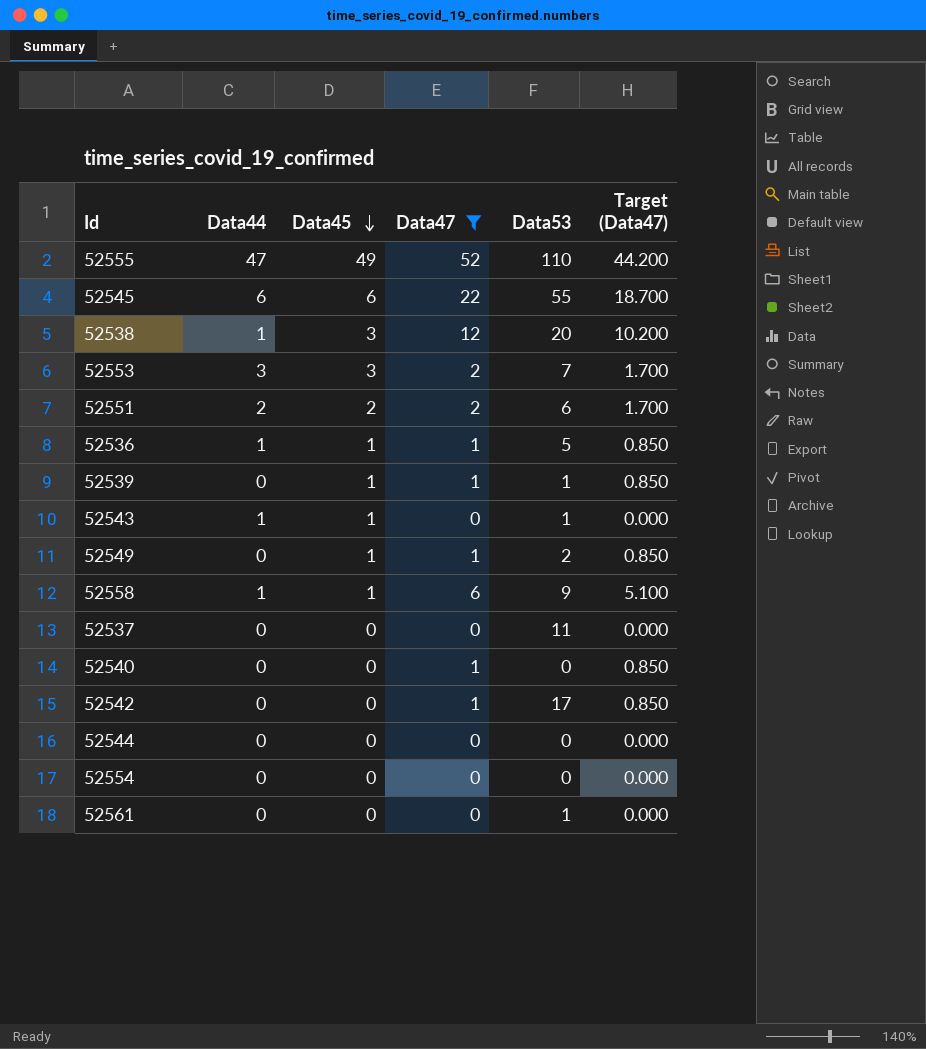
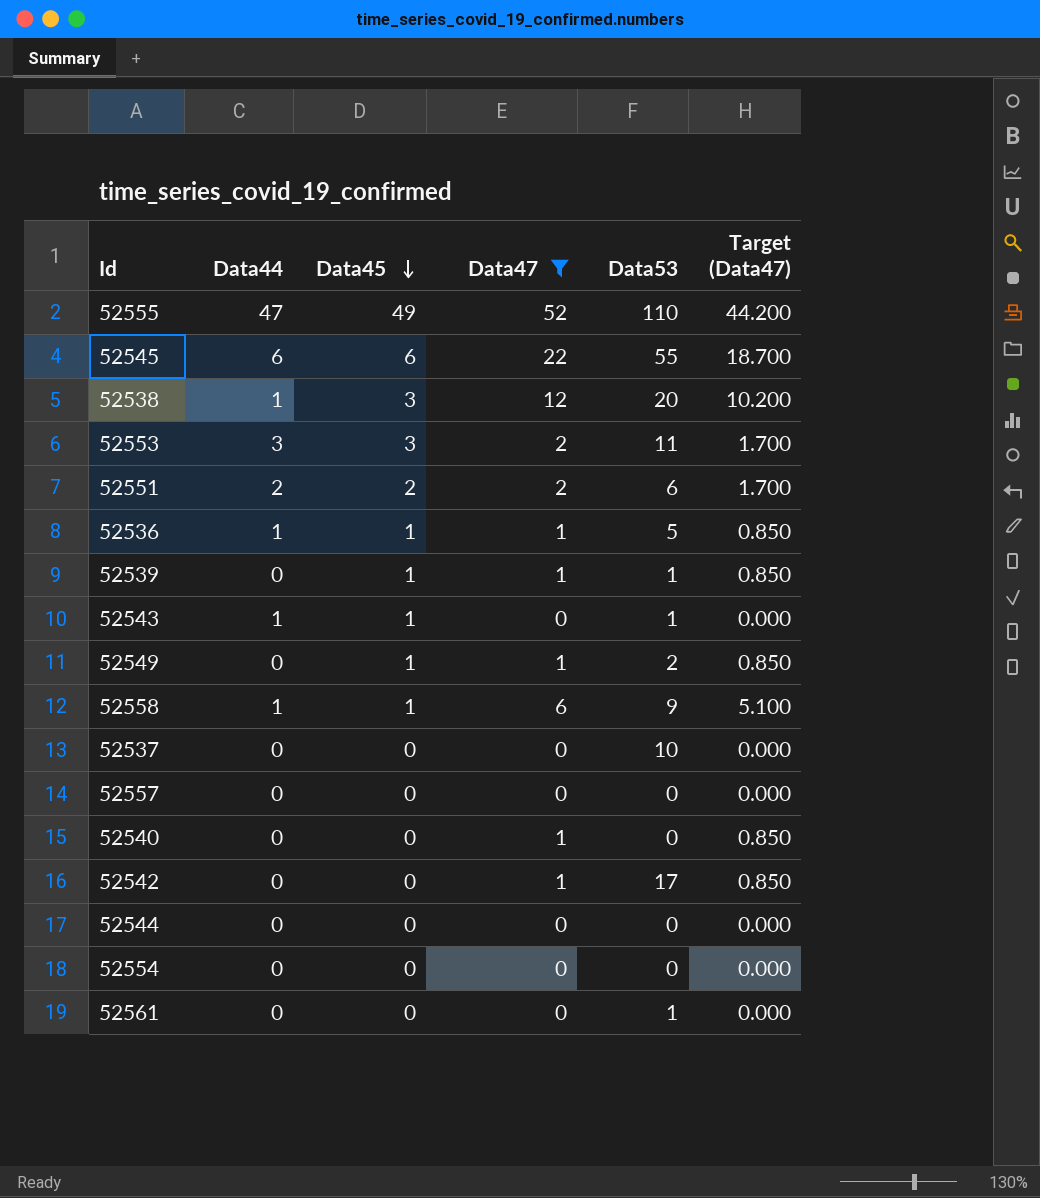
52553 | Data53: 7 -> 11
52537 | Data53: 11 -> 10
row 52557: none -> 0 | 0 | 0 | 0 | 0.000

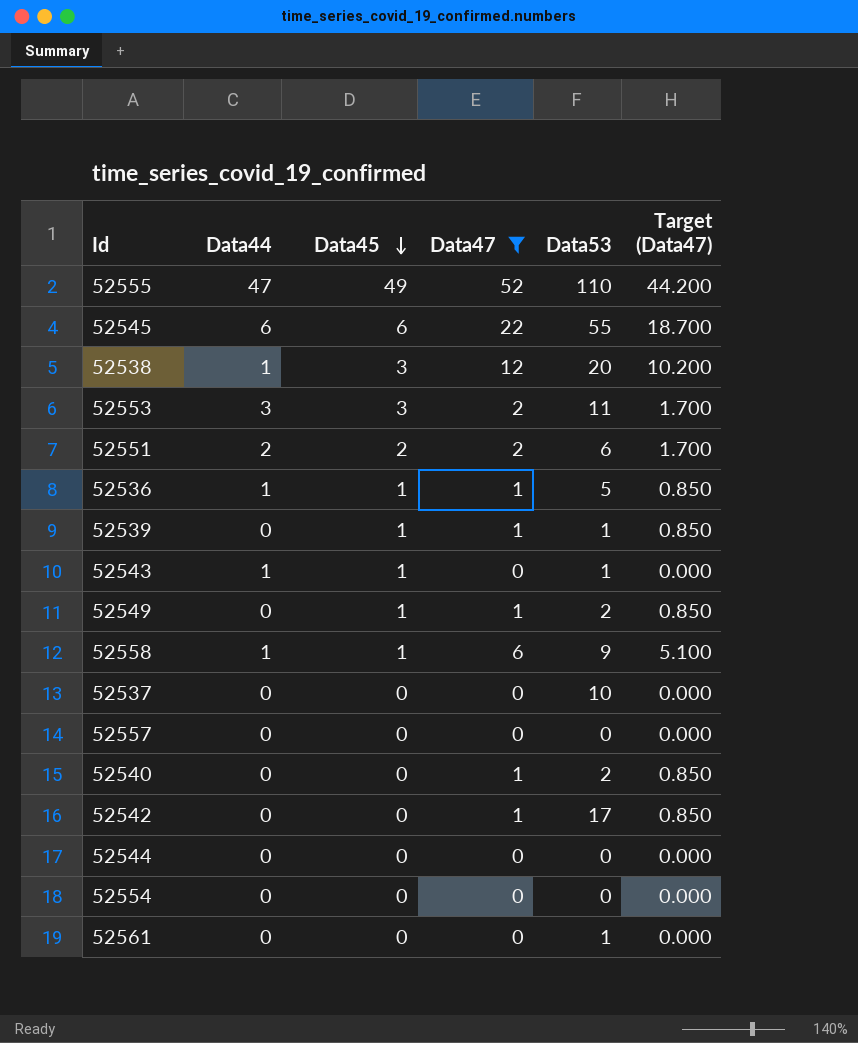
52540 | Data53: 0 -> 2

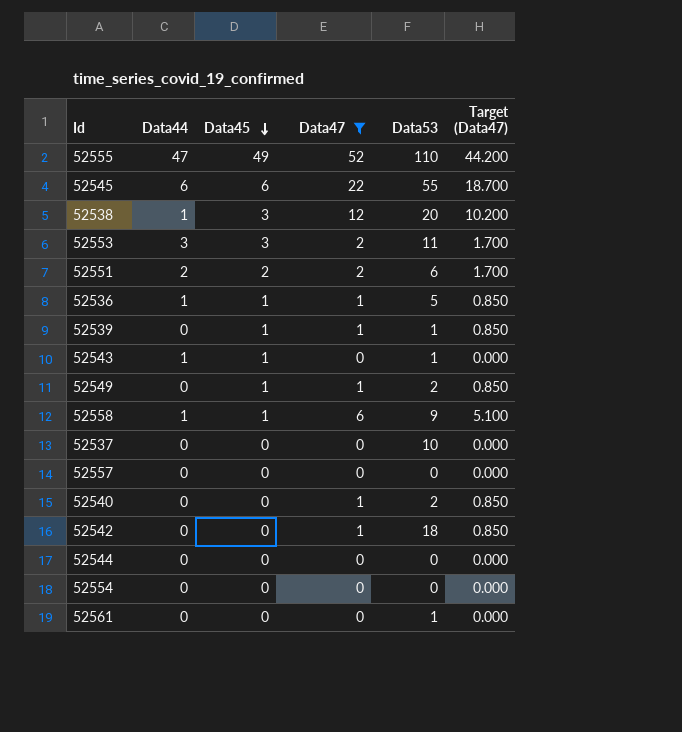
52542 | Data53: 17 -> 18

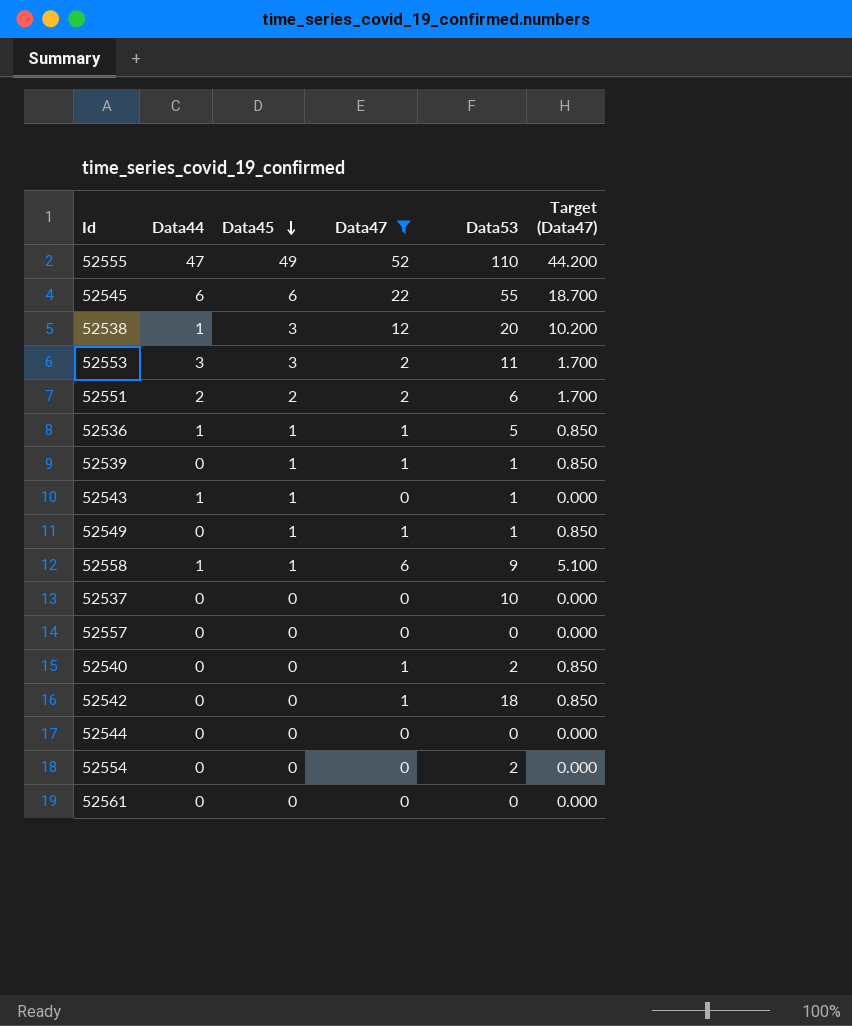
52549 | Data53: 2 -> 1
52554 | Data53: 0 -> 2
52561 | Data53: 1 -> 0

